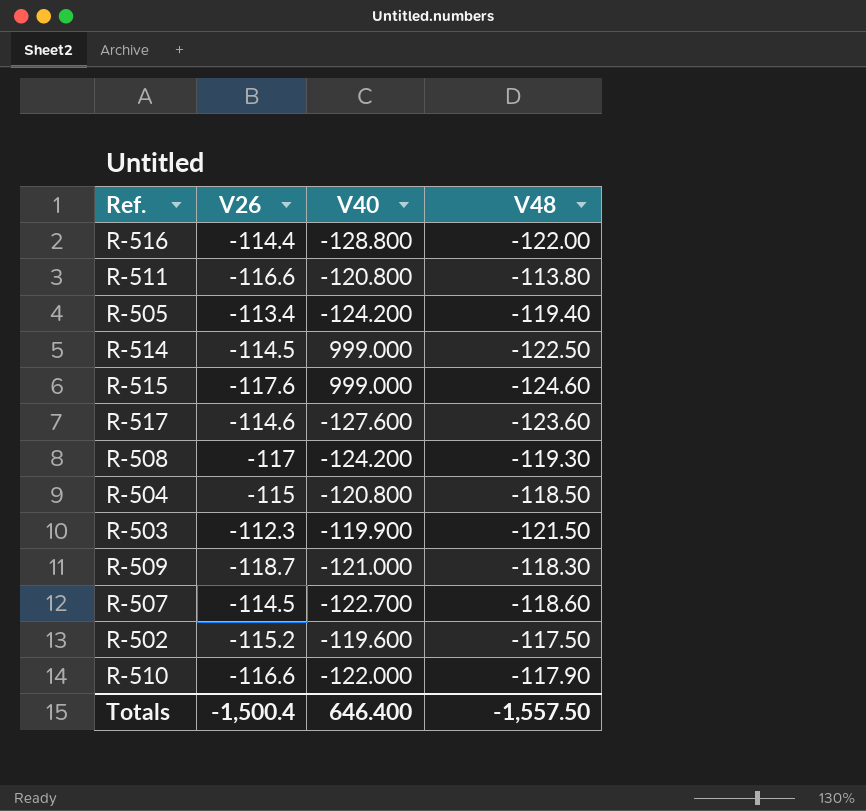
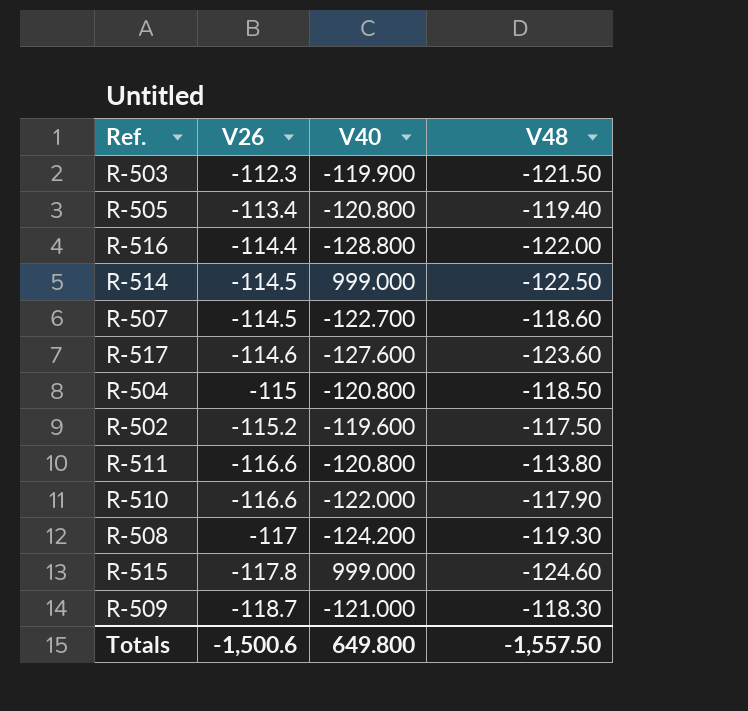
row order: none -> V26 descending
R-505 | V40: -124.200 -> -120.800
R-515 | V26: -117.6 -> -117.8
Totals | V26: -1,500.4 -> -1,500.6
Totals | V40: 646.400 -> 649.800

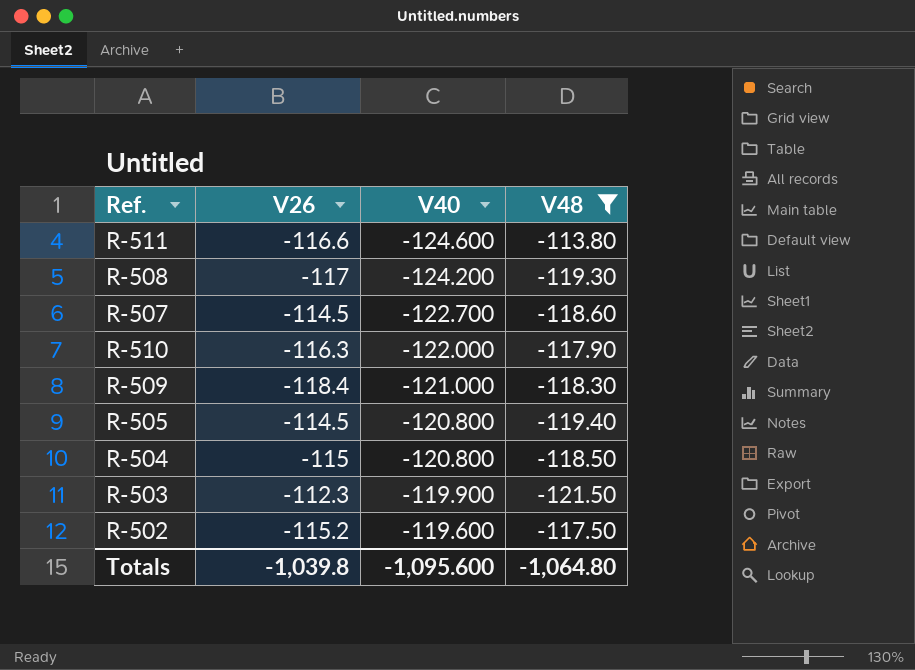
filter: none -> V48 >= -121.50
row order: V26 descending -> V40 ascending
R-511 | V40: -120.800 -> -124.600
R-510 | V26: -116.6 -> -116.3
R-509 | V26: -118.7 -> -118.4
R-505 | V26: -113.4 -> -114.5
Totals | V26: -1,500.6 -> -1,039.8
Totals | V40: 649.800 -> -1,095.600
Totals | V48: -1,557.50 -> -1,064.80

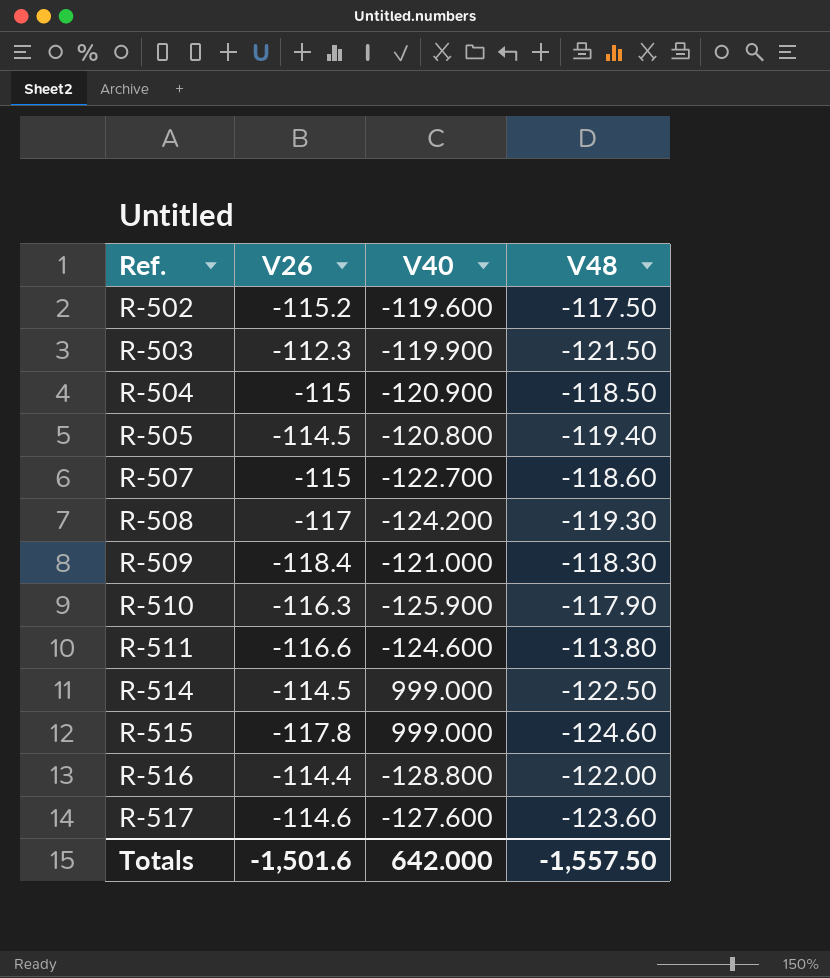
filter: V48 >= -121.50 -> none
row order: V40 ascending -> Ref. ascending
R-504 | V40: -120.800 -> -120.900
R-507 | V26: -114.5 -> -115
R-510 | V40: -122.000 -> -125.900
Totals | V26: -1,039.8 -> -1,501.6
Totals | V40: -1,095.600 -> 642.000
Totals | V48: -1,064.80 -> -1,557.50

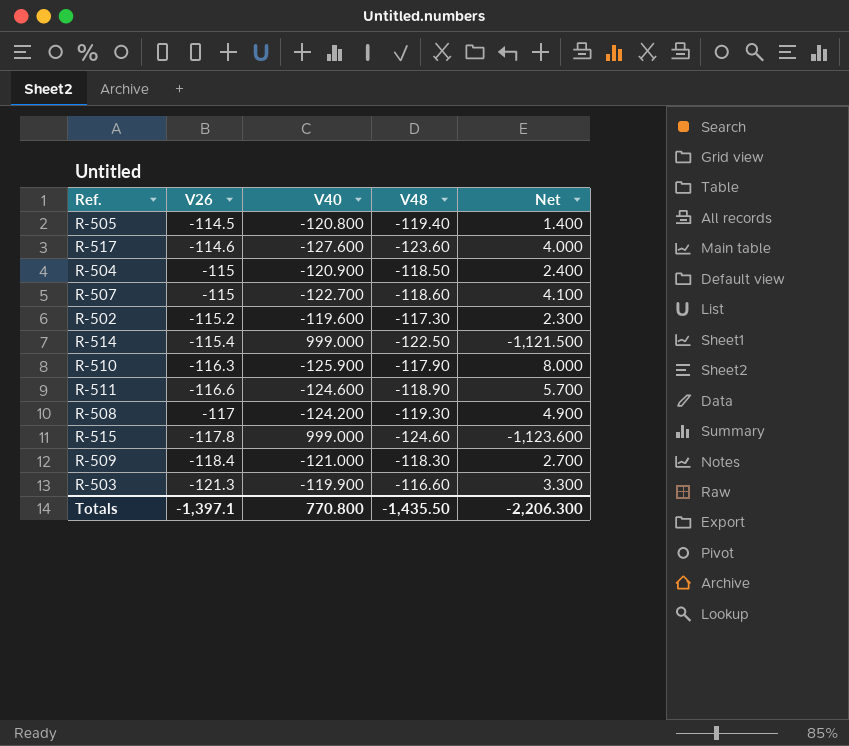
row order: Ref. ascending -> V26 descending
column Net | formula: none -> [V48] - [V40]
row R-516: -114.4 | -128.800 | -122.00 -> none
R-502 | V48: -117.50 -> -117.30
R-514 | V26: -114.5 -> -115.4
R-511 | V48: -113.80 -> -118.90
R-503 | V26: -112.3 -> -121.3
R-503 | V48: -121.50 -> -116.60
Totals | V26: -1,501.6 -> -1,397.1
Totals | V40: 642.000 -> 770.800
Totals | V48: -1,557.50 -> -1,435.50

